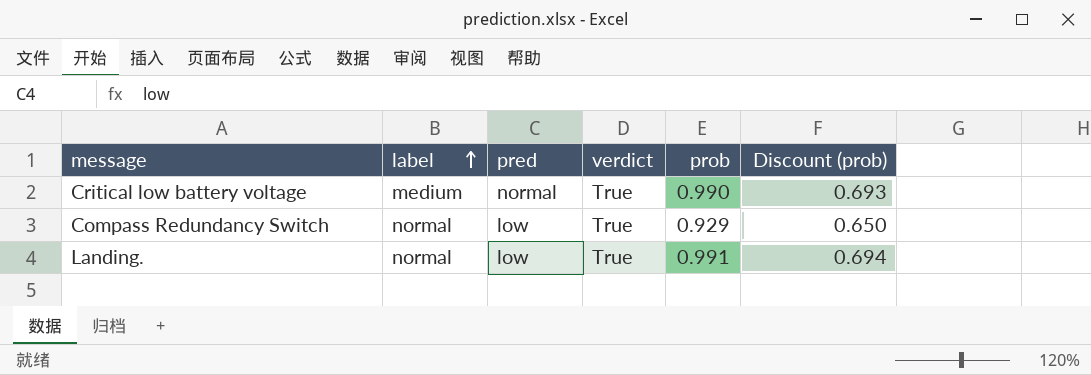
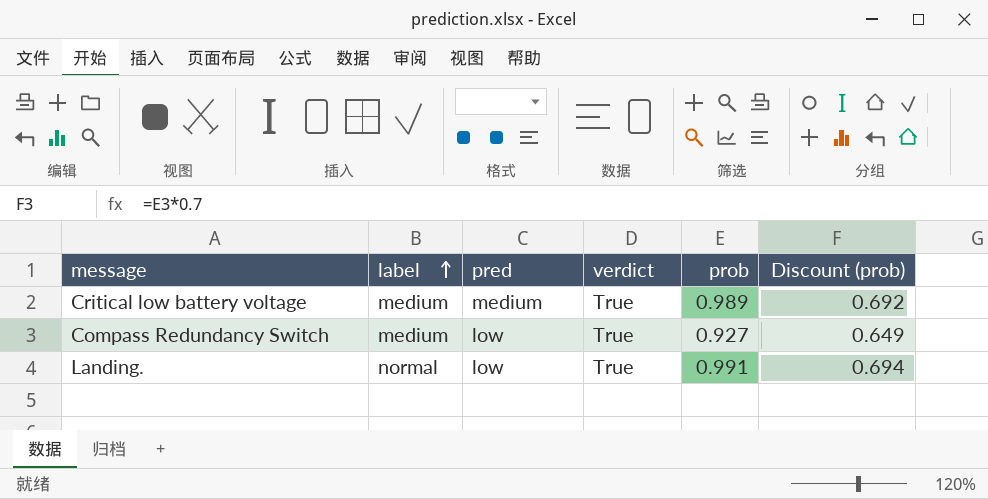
Critical low battery voltage | pred: normal -> medium
Critical low battery voltage | prob: 0.990 -> 0.989
Critical low battery voltage | Discount (prob): 0.693 -> 0.692
Compass Redundancy Switch | label: normal -> medium
Compass Redundancy Switch | prob: 0.929 -> 0.927
Compass Redundancy Switch | Discount (prob): 0.650 -> 0.649

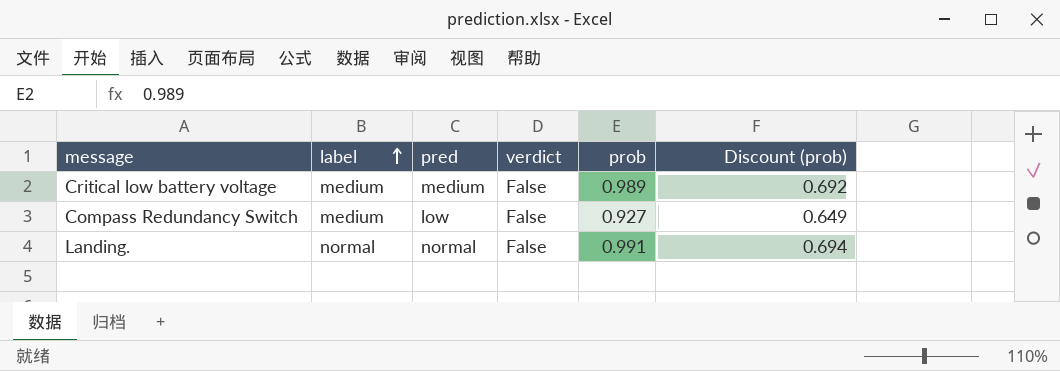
Critical low battery voltage | verdict: True -> False
Compass Redundancy Switch | verdict: True -> False
Landing. | pred: low -> normal
Landing. | verdict: True -> False

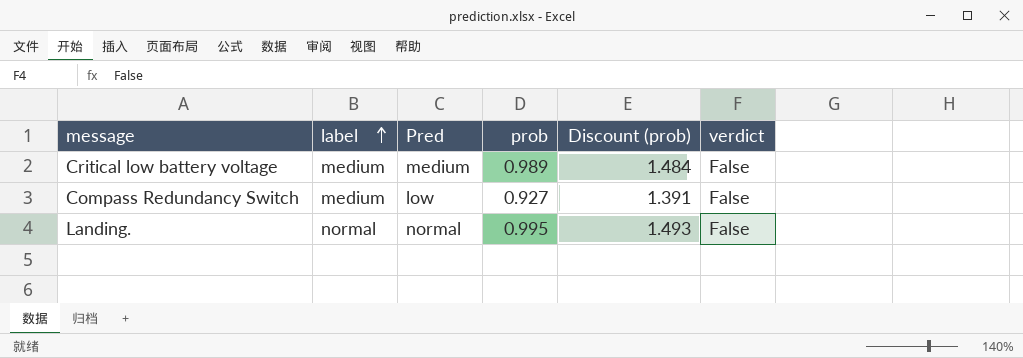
column name: pred -> Pred
column Discount (prob) | formula: [prob] * 0.7 -> [prob] * 1.5
column verdict | position: 4 -> 6
Landing. | prob: 0.991 -> 0.995

